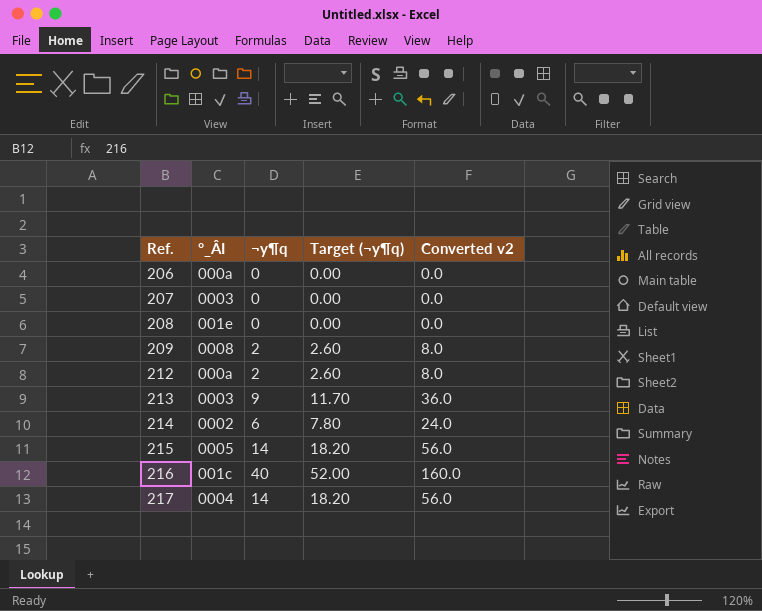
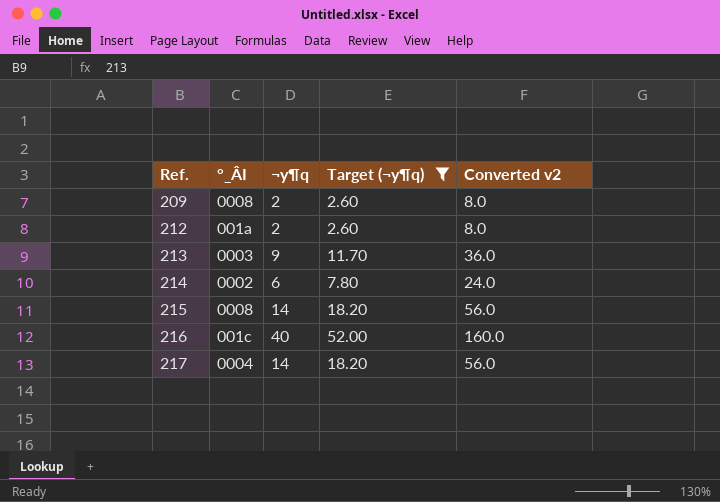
filter: none -> Target (¬y¶q) != 0.00
212 | °_ÂI: 000a -> 001a
215 | °_ÂI: 0005 -> 0008

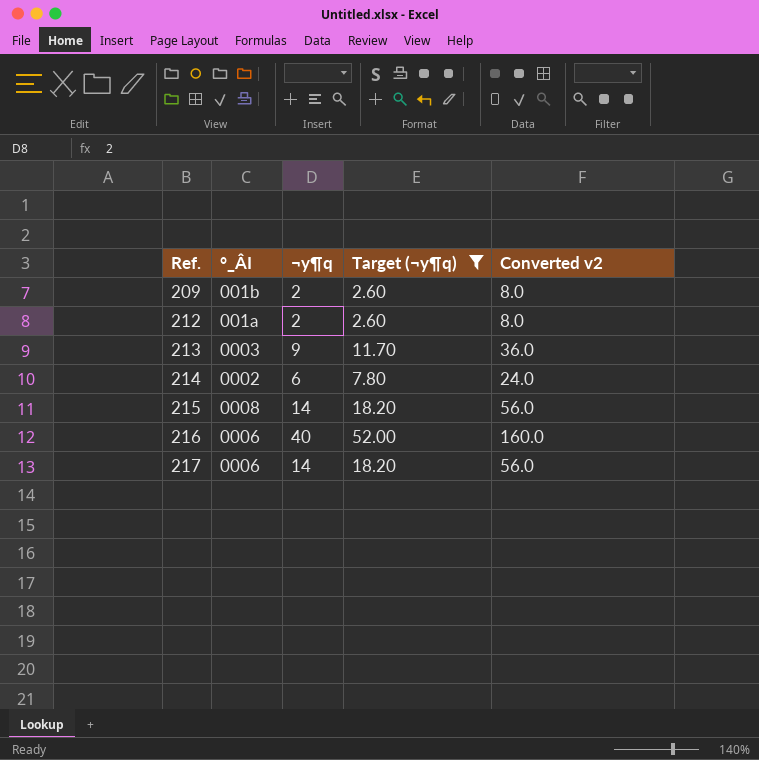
209 | °_ÂI: 0008 -> 001b
216 | °_ÂI: 001c -> 0006
217 | °_ÂI: 0004 -> 0006

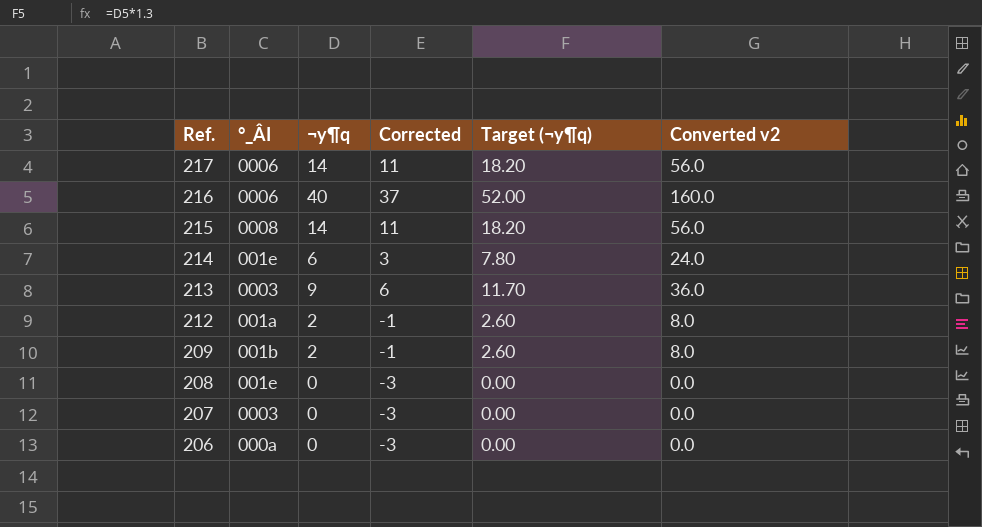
filter: Target (¬y¶q) != 0.00 -> none
row order: Ref. ascending -> Ref. descending
column Corrected | formula: none -> [¬y¶q] - 3
214 | °_ÂI: 0002 -> 001e

